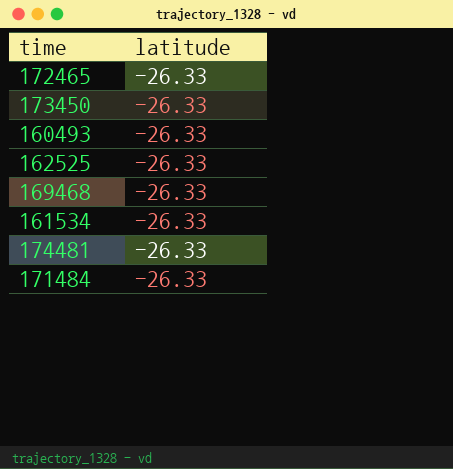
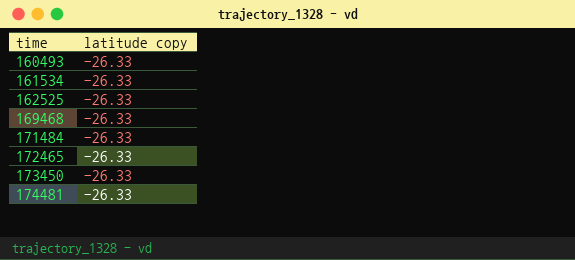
row order: none -> time ascending
column name: latitude -> latitude copy

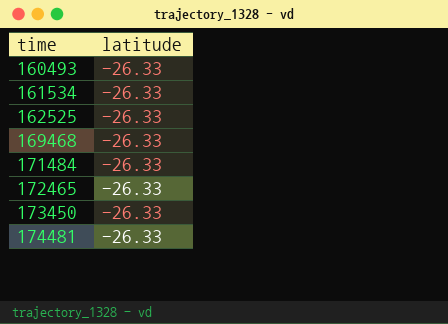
column name: latitude copy -> latitude

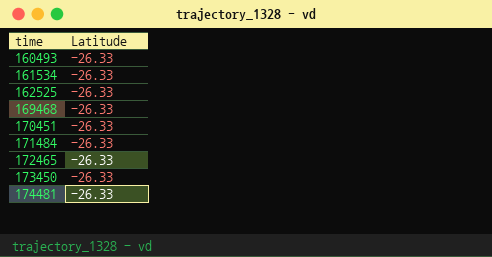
column name: latitude -> Latitude
row 170451: none -> -26.33

